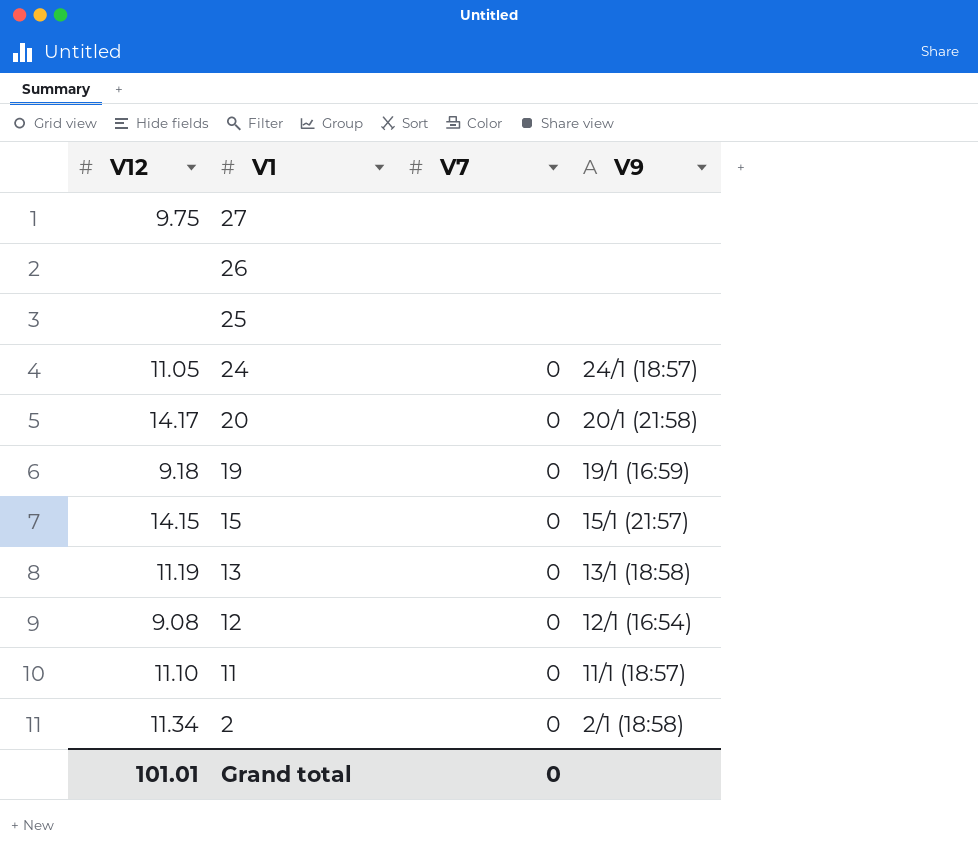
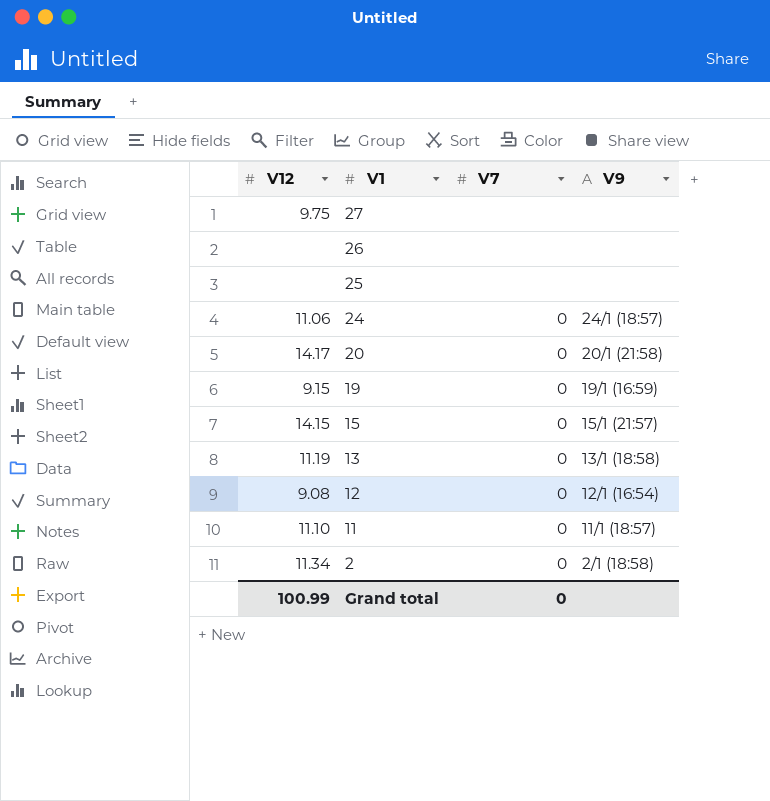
24 | V12: 11.05 -> 11.06
19 | V12: 9.18 -> 9.15
Grand total | V12: 101.01 -> 100.99

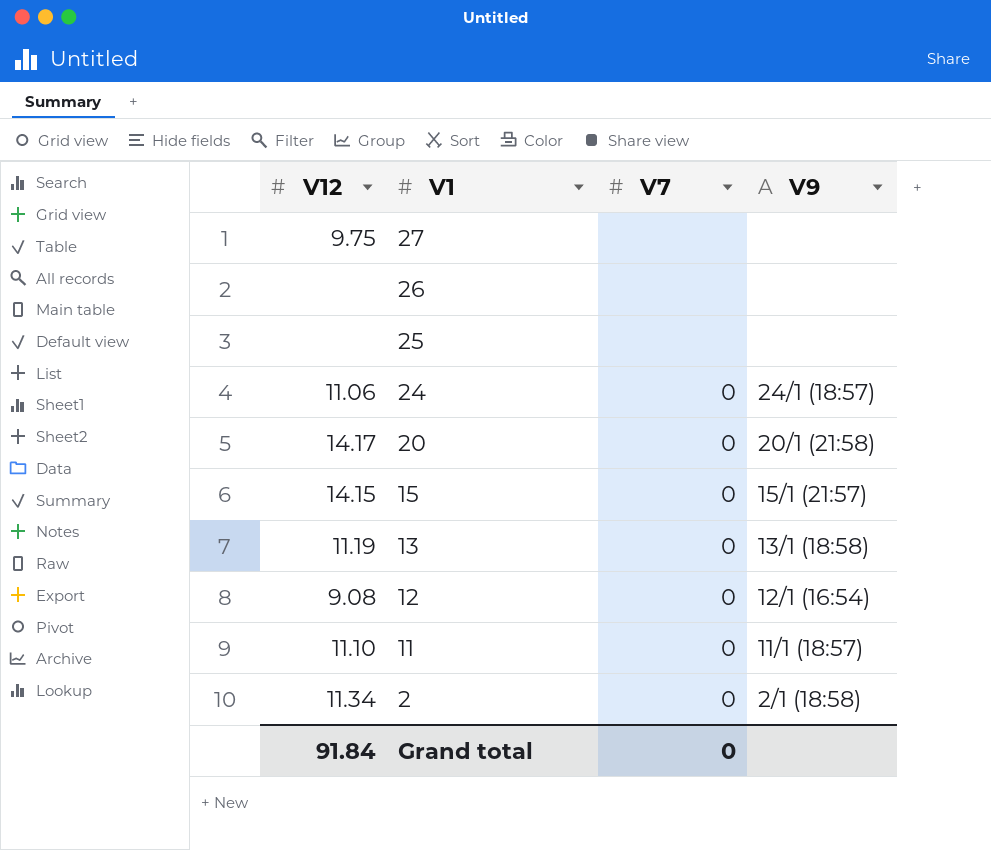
row 19: 9.15 | 0 | 19/1 (16:59) -> none
Grand total | V12: 100.99 -> 91.84

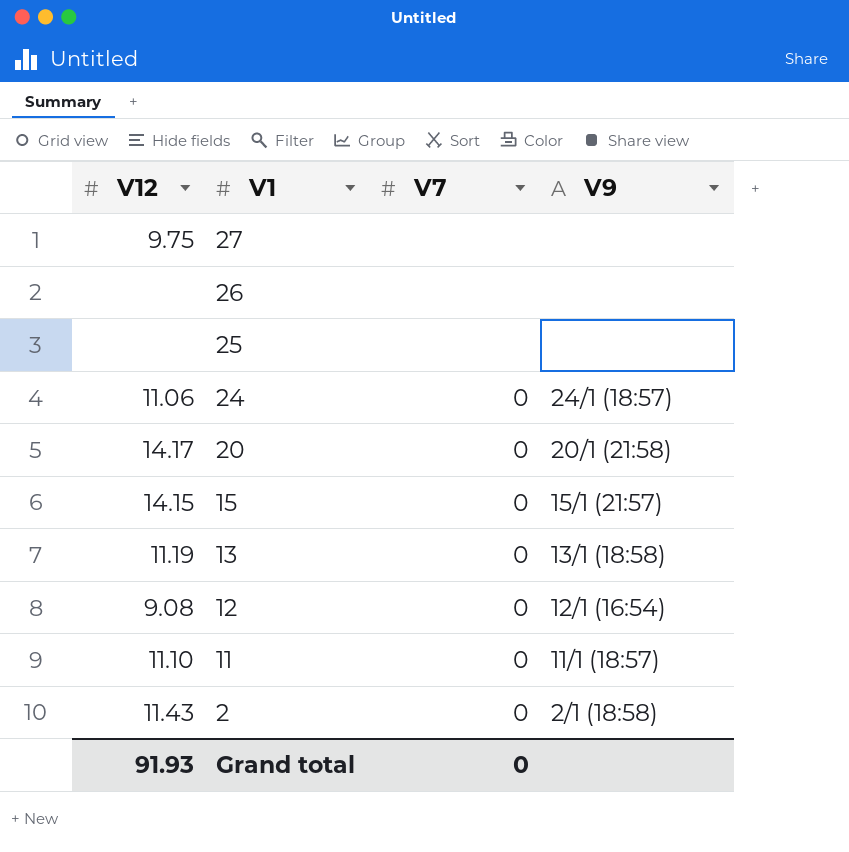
2 | V12: 11.34 -> 11.43
Grand total | V12: 91.84 -> 91.93

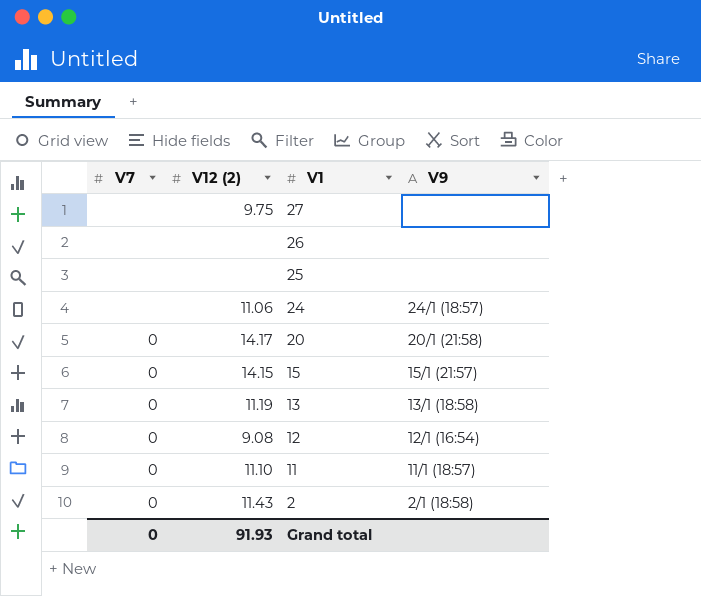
column V7 | position: 3 -> 1
column name: V12 -> V12 (2)
24 | V7: 0 -> none

